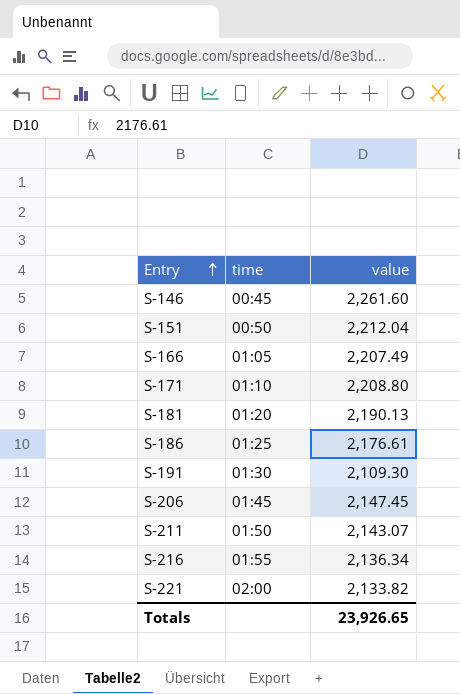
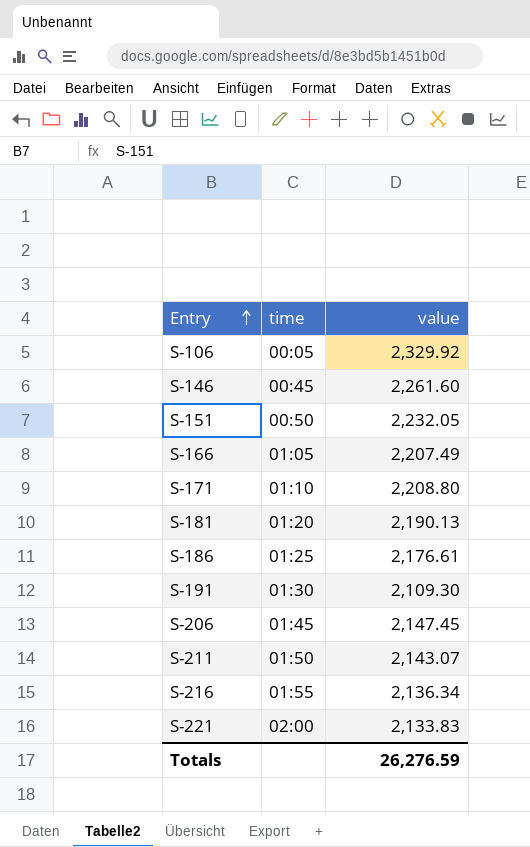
row S-106: none -> 00:05 | 2,329.92
S-151 | value: 2,212.04 -> 2,232.05
S-221 | value: 2,133.82 -> 2,133.83
Totals | value: 23,926.65 -> 26,276.59

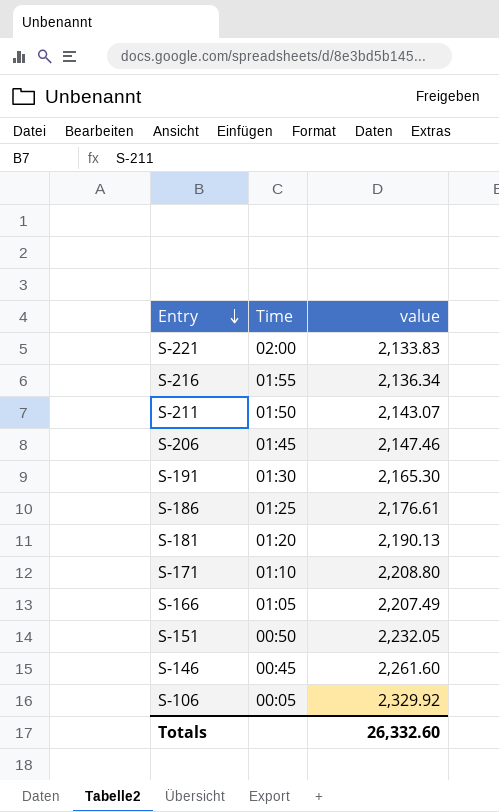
row order: Entry ascending -> Entry descending
column name: time -> Time
S-206 | value: 2,147.45 -> 2,147.46
S-191 | value: 2,109.30 -> 2,165.30
Totals | value: 26,276.59 -> 26,332.60

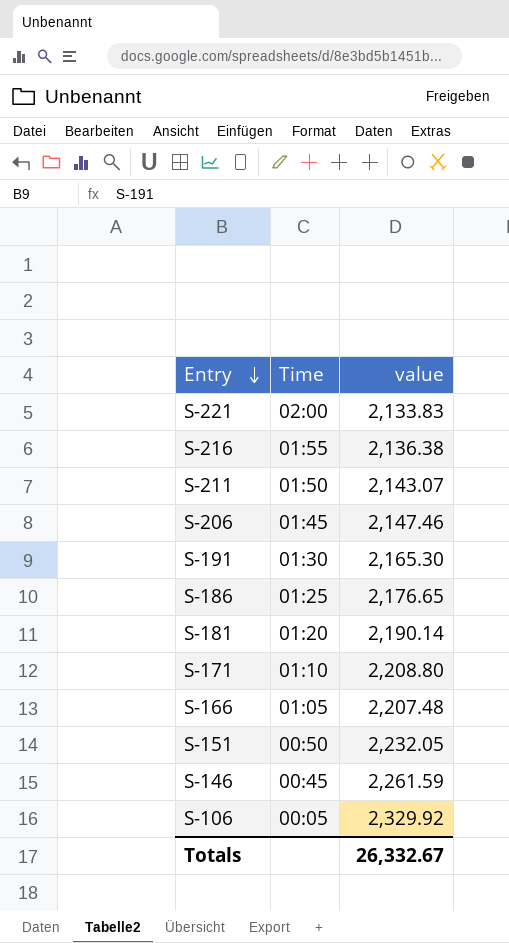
S-216 | value: 2,136.34 -> 2,136.38
S-186 | value: 2,176.61 -> 2,176.65
S-181 | value: 2,190.13 -> 2,190.14
S-166 | value: 2,207.49 -> 2,207.48
S-146 | value: 2,261.60 -> 2,261.59
Totals | value: 26,332.60 -> 26,332.67

